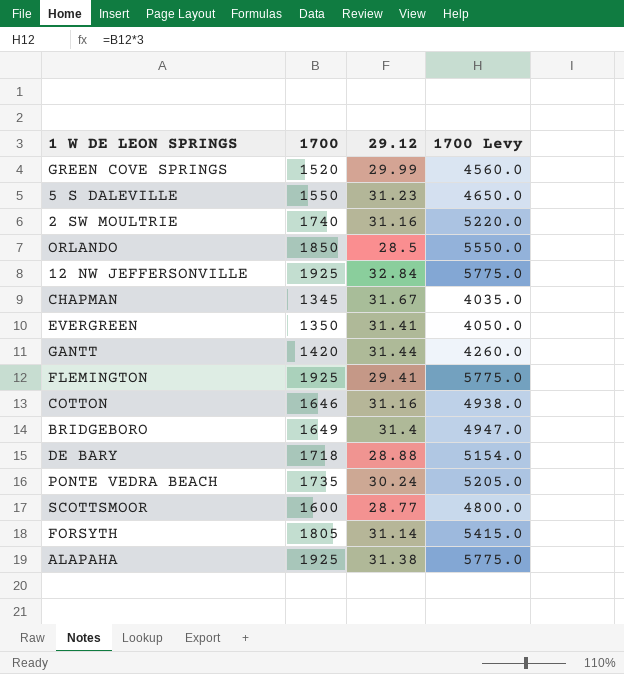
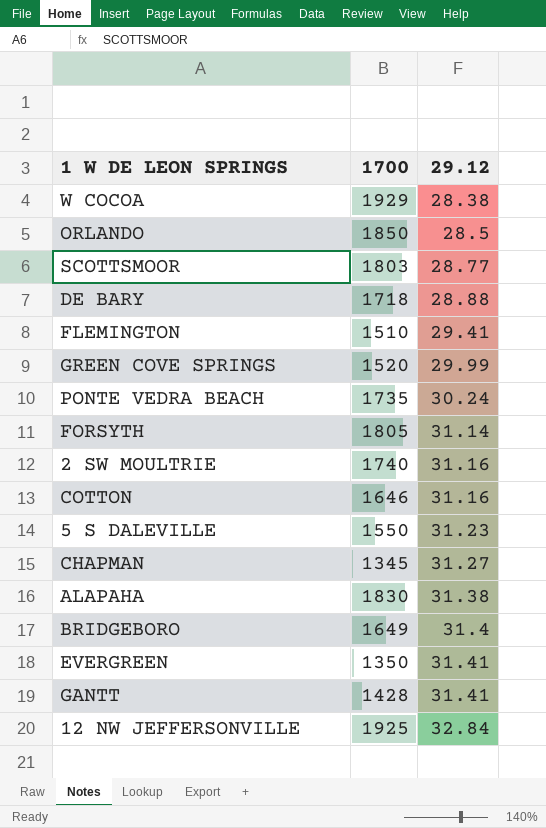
row order: none -> 29.12 ascending
column 1700 Levy | formula: [1700] * 3 -> none
row W COCOA: none -> 1929 | 28.38
SCOTTSMOOR | 1700: 1600 -> 1803
FLEMINGTON | 1700: 1925 -> 1510
CHAPMAN | 29.12: 31.67 -> 31.27
ALAPAHA | 1700: 1925 -> 1830
GANTT | 1700: 1420 -> 1428
GANTT | 29.12: 31.44 -> 31.41

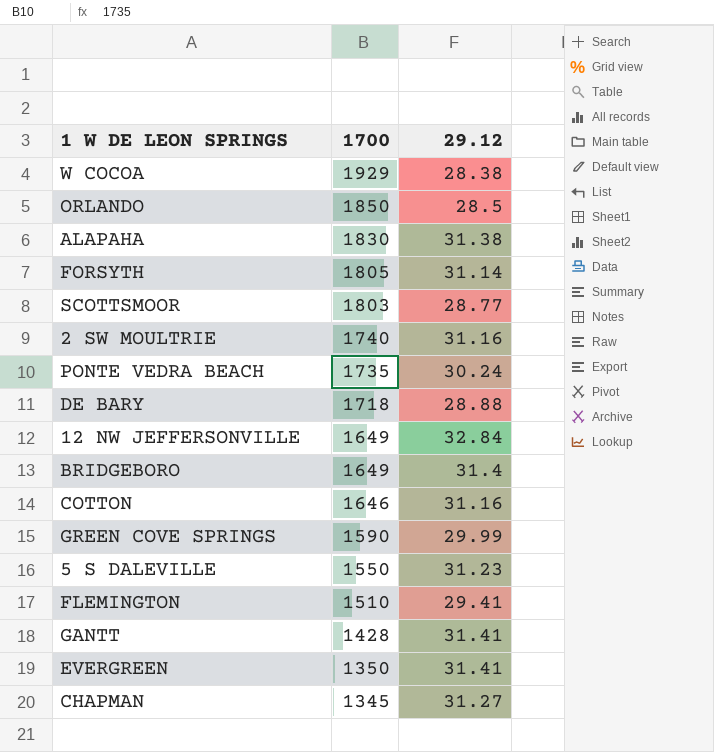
row order: 29.12 ascending -> 1700 descending
12 NW JEFFERSONVILLE | 1700: 1925 -> 1649
GREEN COVE SPRINGS | 1700: 1520 -> 1590

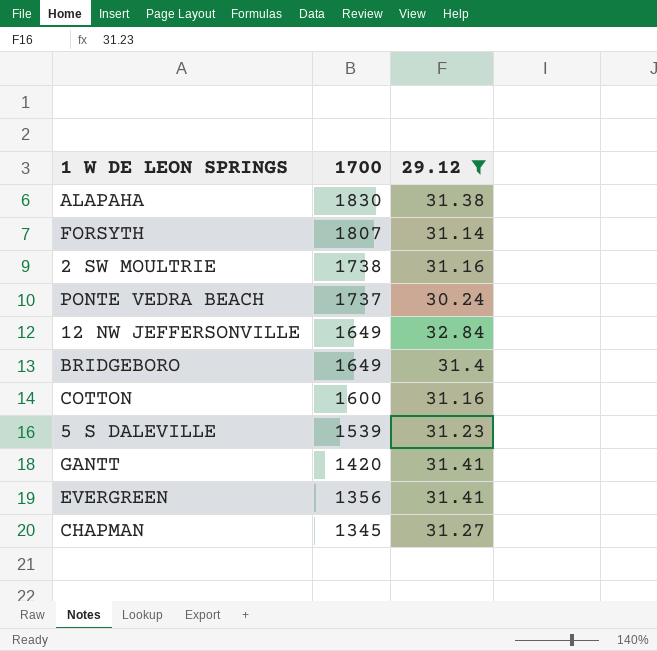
filter: none -> 29.12 >= 30.24
FORSYTH | 1700: 1805 -> 1807
2 SW MOULTRIE | 1700: 1740 -> 1738
PONTE VEDRA BEACH | 1700: 1735 -> 1737
COTTON | 1700: 1646 -> 1600
5 S DALEVILLE | 1700: 1550 -> 1539
GANTT | 1700: 1428 -> 1420
EVERGREEN | 1700: 1350 -> 1356

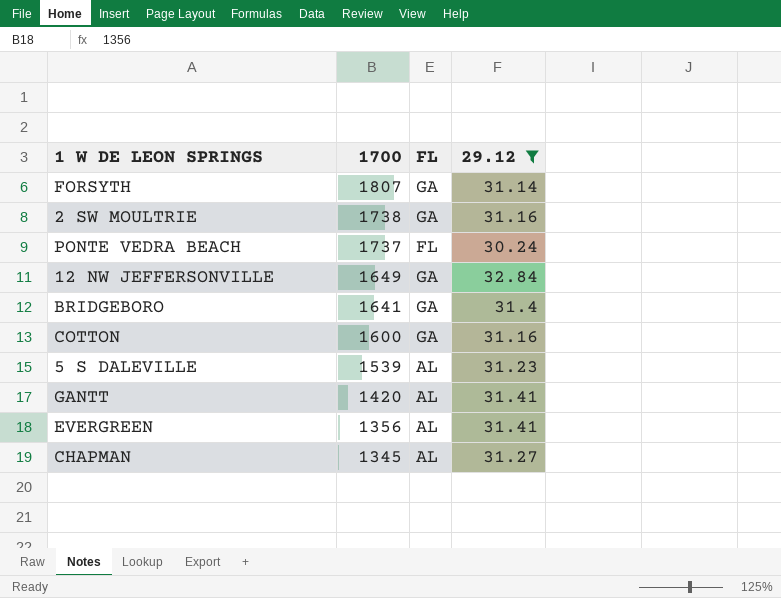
column FL | position: none -> 3
row ALAPAHA: 1830 | 31.38 -> none
BRIDGEBORO | 1700: 1649 -> 1641

